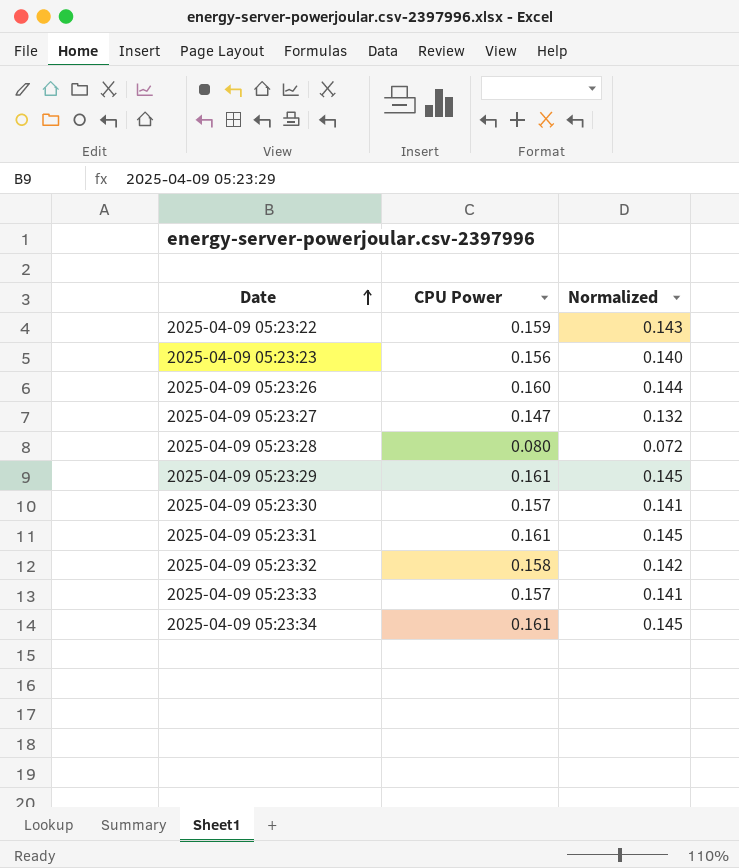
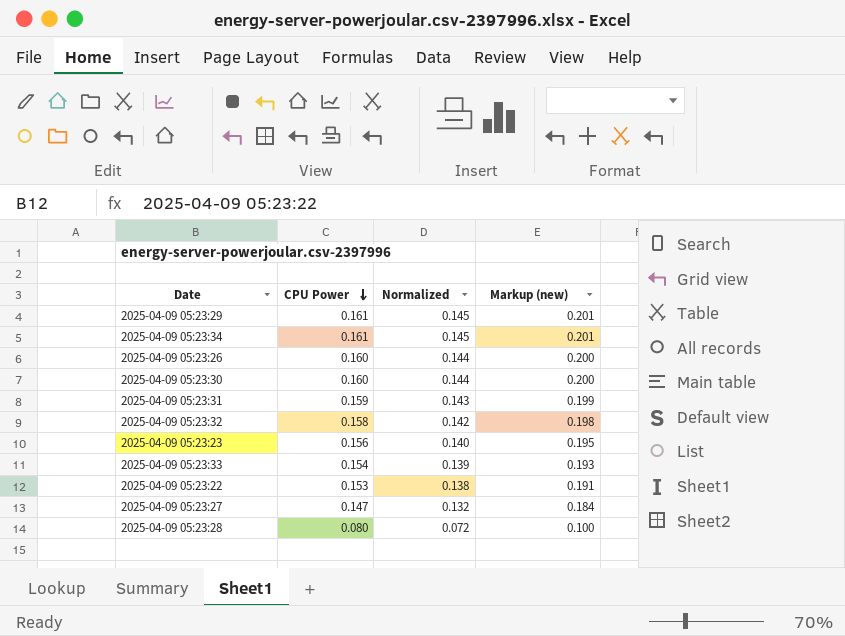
row order: Date ascending -> CPU Power descending
column Markup (new) | formula: none -> [CPU Power] * 1.25
2025-04-09 05:23:30 | CPU Power: 0.157 -> 0.160
2025-04-09 05:23:30 | Normalized: 0.141 -> 0.144
2025-04-09 05:23:31 | CPU Power: 0.161 -> 0.159
2025-04-09 05:23:31 | Normalized: 0.145 -> 0.143
2025-04-09 05:23:33 | CPU Power: 0.157 -> 0.154
2025-04-09 05:23:33 | Normalized: 0.141 -> 0.139
2025-04-09 05:23:22 | CPU Power: 0.159 -> 0.153
2025-04-09 05:23:22 | Normalized: 0.143 -> 0.138

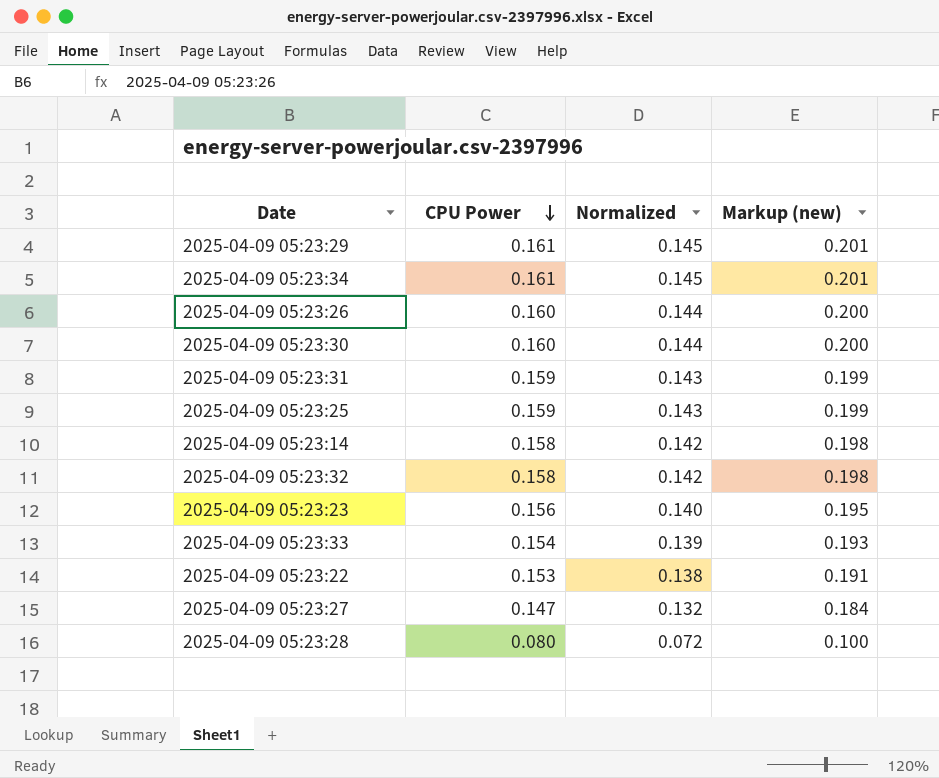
row 2025-04-09 05:23:25: none -> 0.159 | 0.143 | 0.199
row 2025-04-09 05:23:14: none -> 0.158 | 0.142 | 0.198

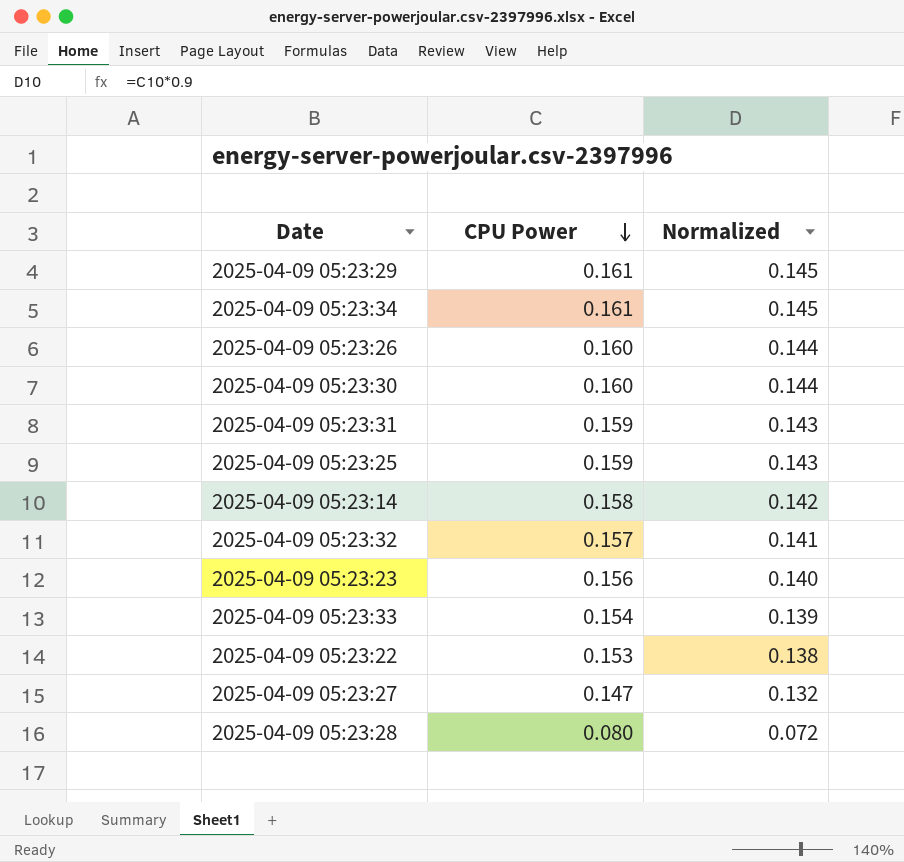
column Markup (new) | formula: [CPU Power] * 1.25 -> none
2025-04-09 05:23:32 | CPU Power: 0.158 -> 0.157
2025-04-09 05:23:32 | Normalized: 0.142 -> 0.141

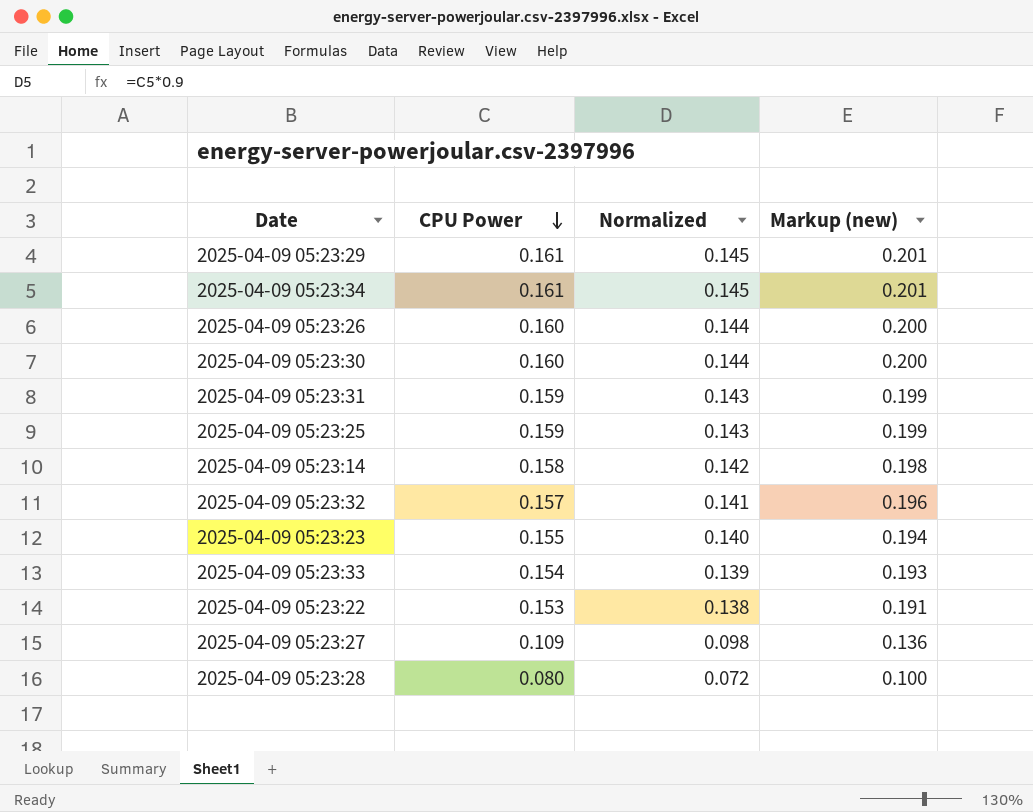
column Markup (new) | formula: none -> [CPU Power] * 1.25
2025-04-09 05:23:23 | CPU Power: 0.156 -> 0.155
2025-04-09 05:23:27 | CPU Power: 0.147 -> 0.109
2025-04-09 05:23:27 | Normalized: 0.132 -> 0.098

